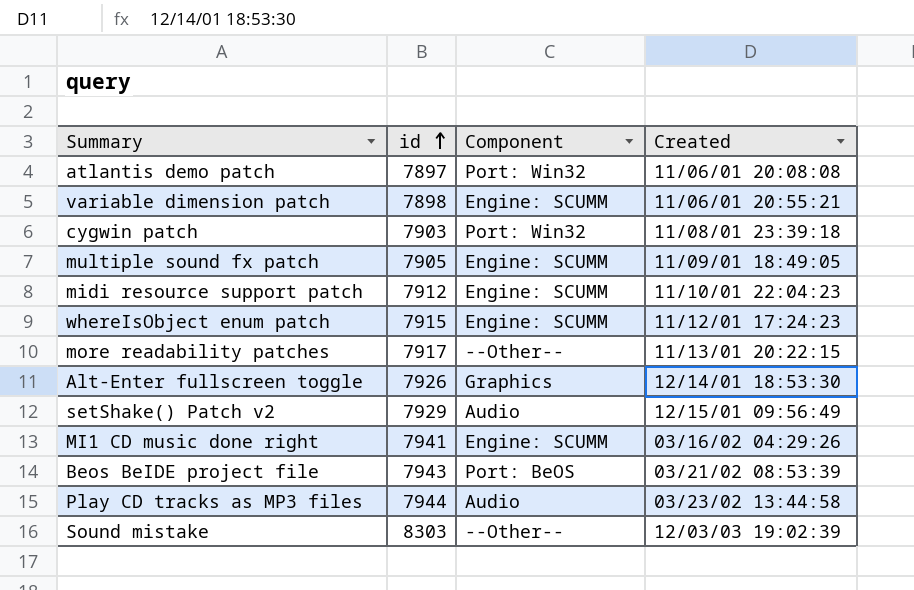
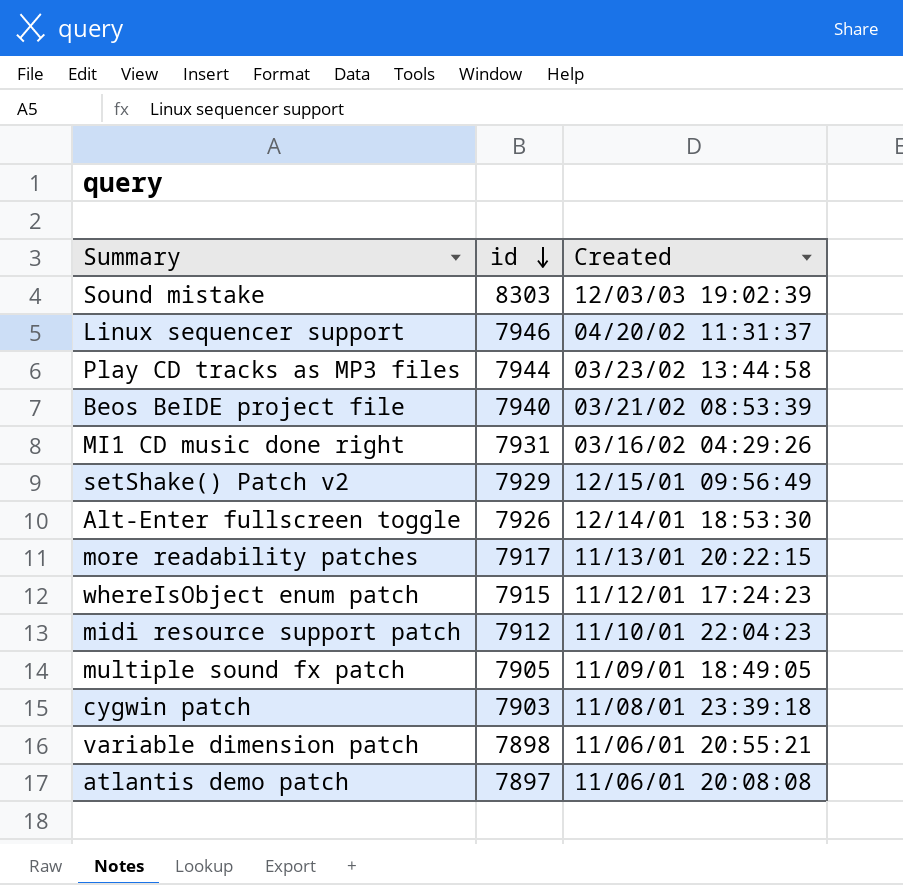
row order: id ascending -> id descending
column Component | position: 3 -> none
row Linux sequencer support: none -> 7946 | 04/20/02 11:31:37
Beos BeIDE project file | id: 7943 -> 7940
MI1 CD music done right | id: 7941 -> 7931

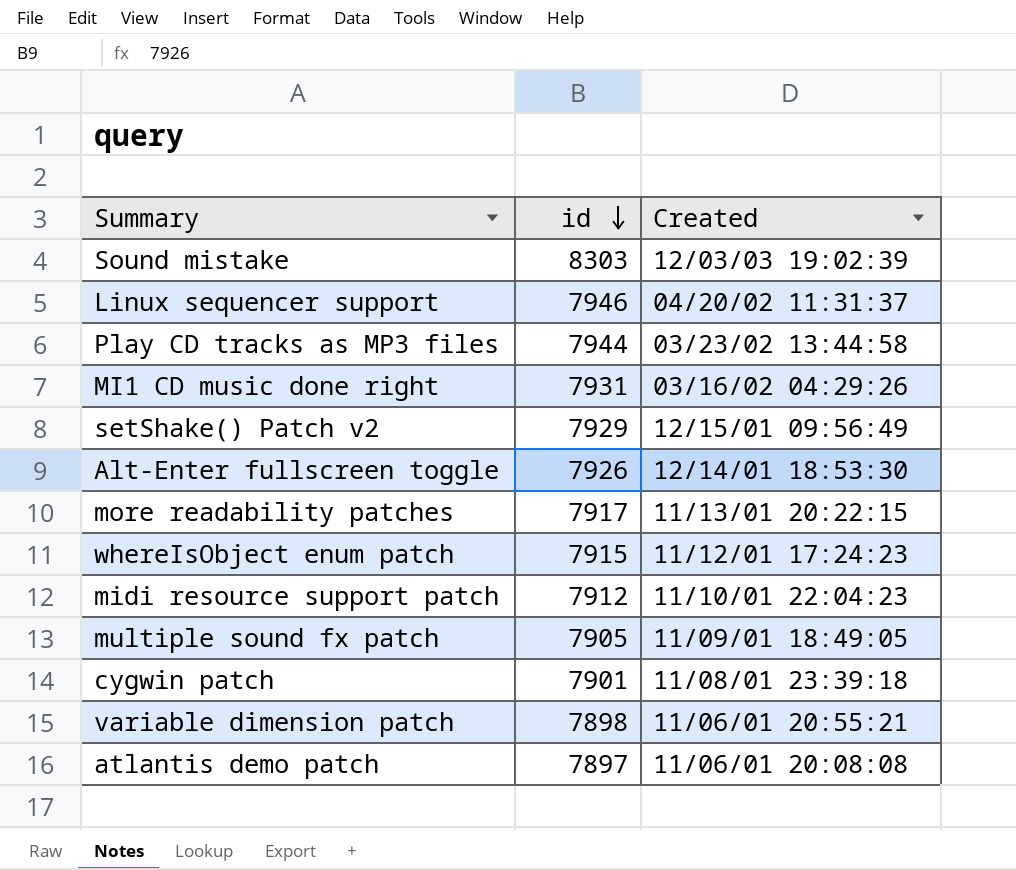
row Beos BeIDE project file: 7940 | 03/21/02 08:53:39 -> none
cygwin patch | id: 7903 -> 7901

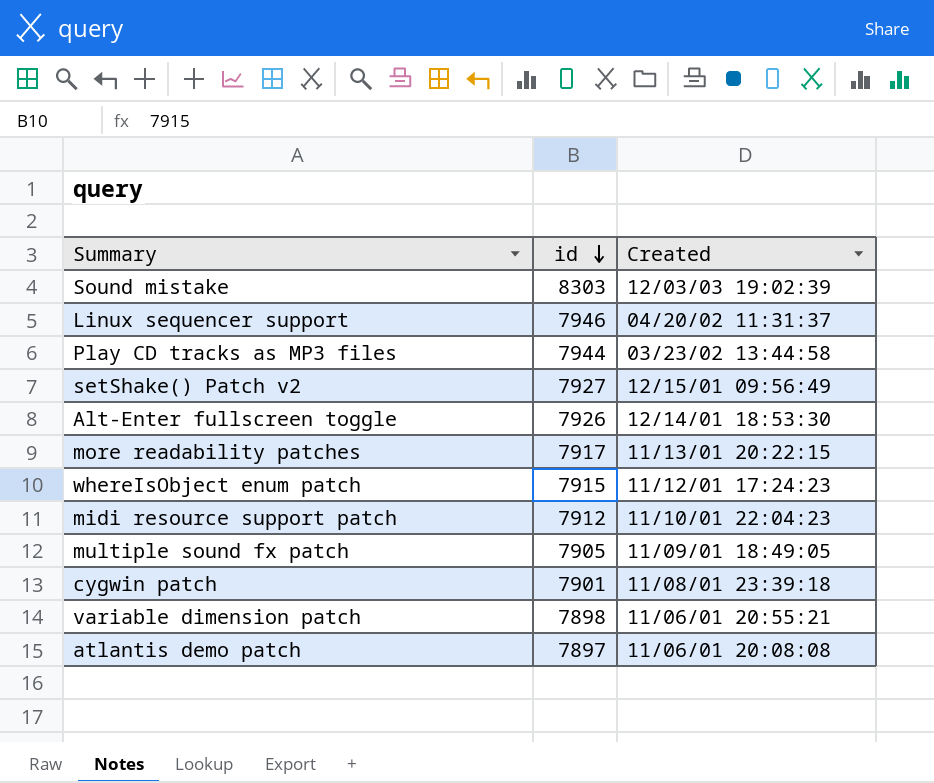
row MI1 CD music done right: 7931 | 03/16/02 04:29:26 -> none
setShake() Patch v2 | id: 7929 -> 7927

